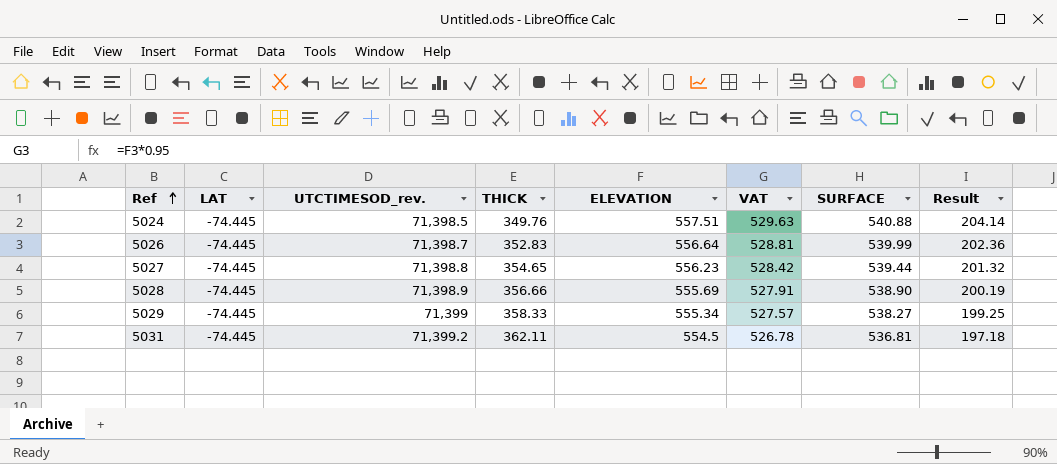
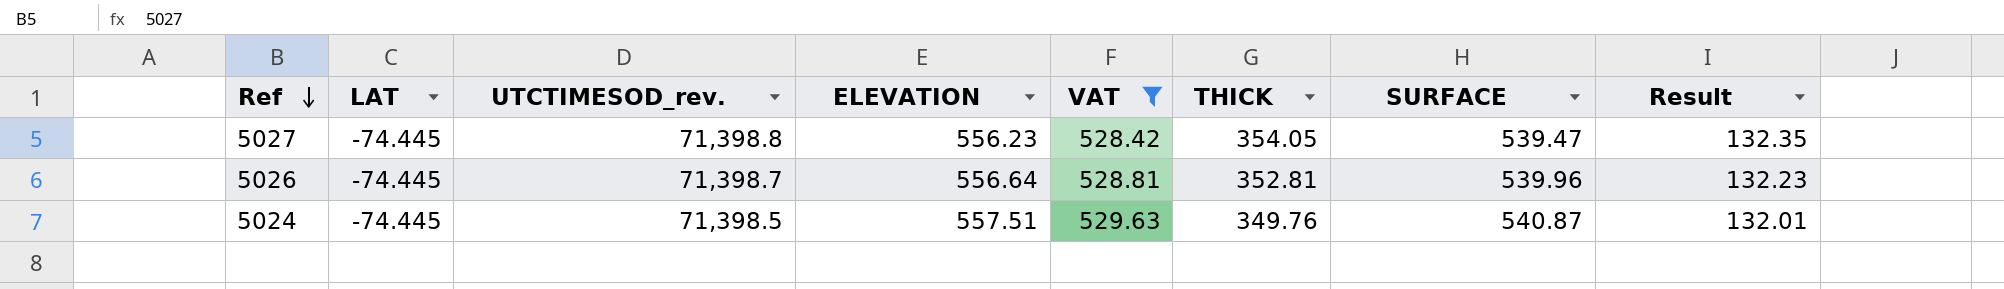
filter: none -> VAT >= 528.42
row order: Ref ascending -> Ref descending
column THICK | position: 4 -> 6
column Result | formula: [UTCTIMESOD_rev.] / [THICK] -> [UTCTIMESOD_rev.] / [SURFACE]
5027 | THICK: 354.65 -> 354.05
5027 | SURFACE: 539.44 -> 539.47
5026 | THICK: 352.83 -> 352.81
5026 | SURFACE: 539.99 -> 539.96
5024 | SURFACE: 540.88 -> 540.87

